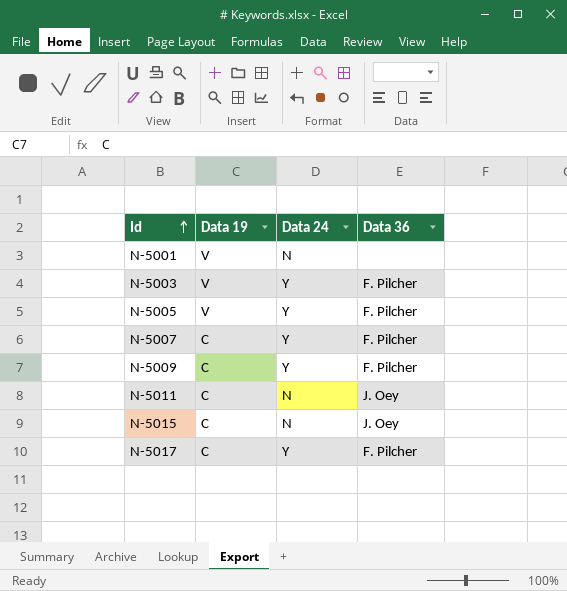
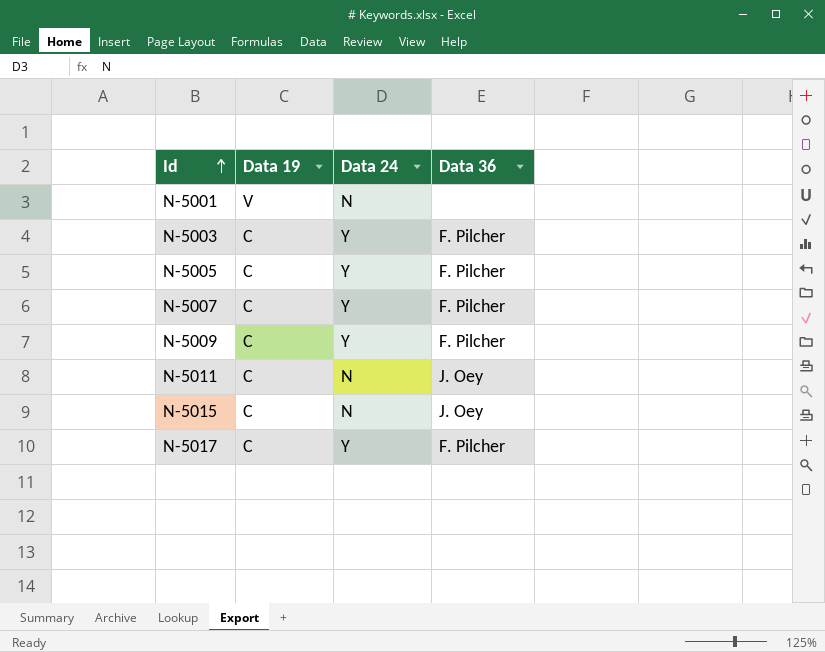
N-5003 | Data 19: V -> C
N-5005 | Data 19: V -> C

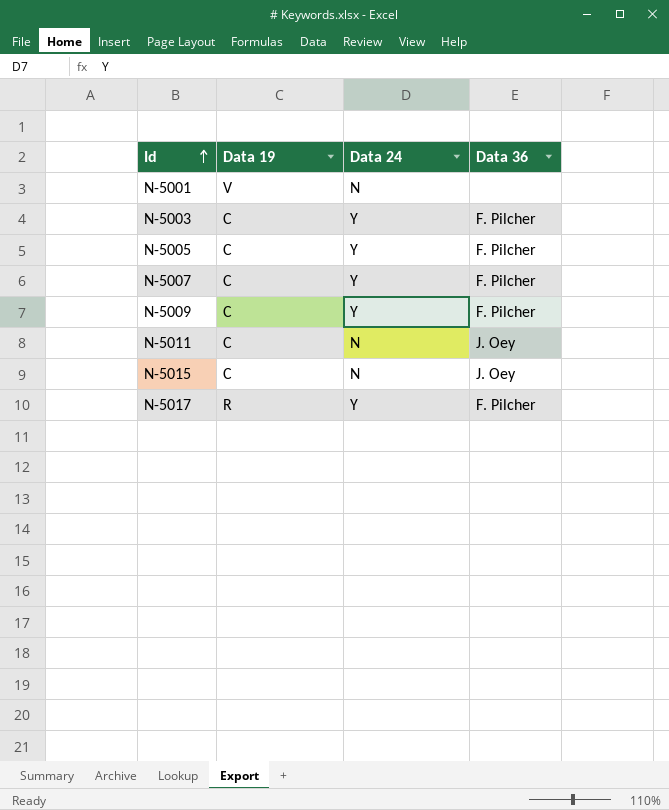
N-5017 | Data 19: C -> R

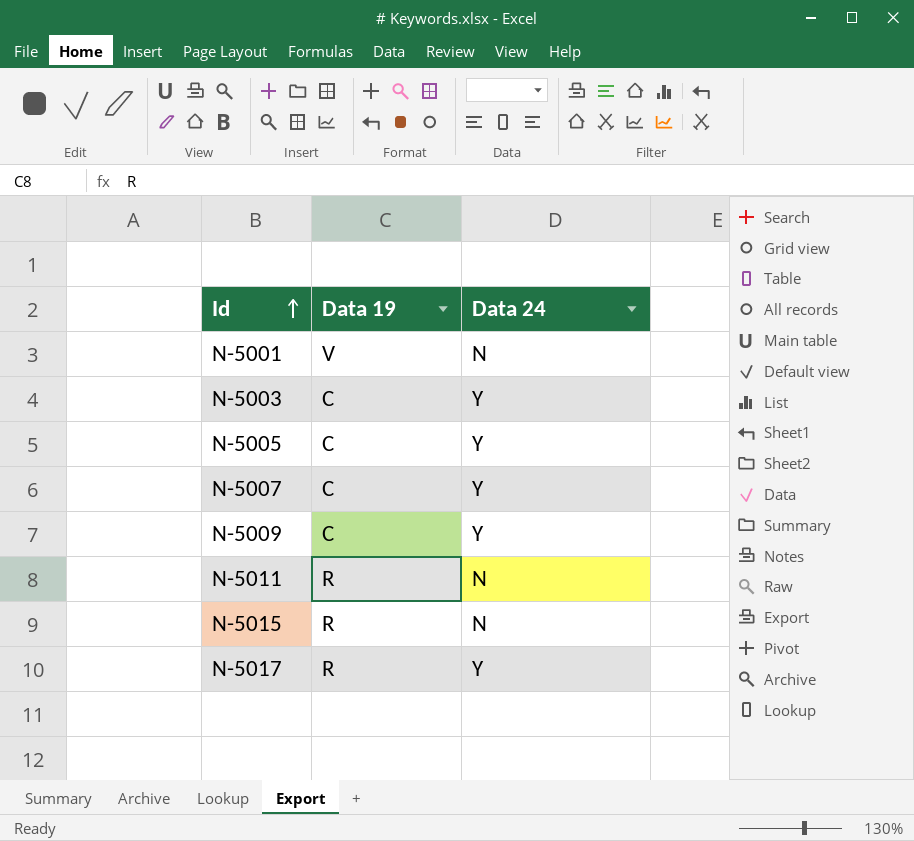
column Data 36 | position: 4 -> none
N-5011 | Data 19: C -> R
N-5015 | Data 19: C -> R

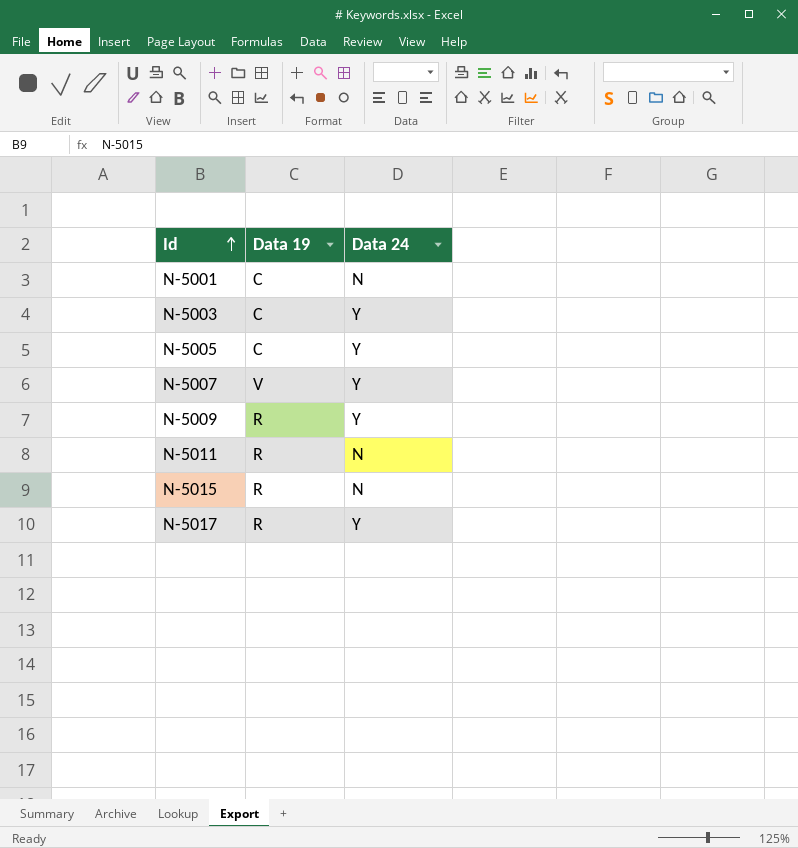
N-5001 | Data 19: V -> C
N-5007 | Data 19: C -> V
N-5009 | Data 19: C -> R

